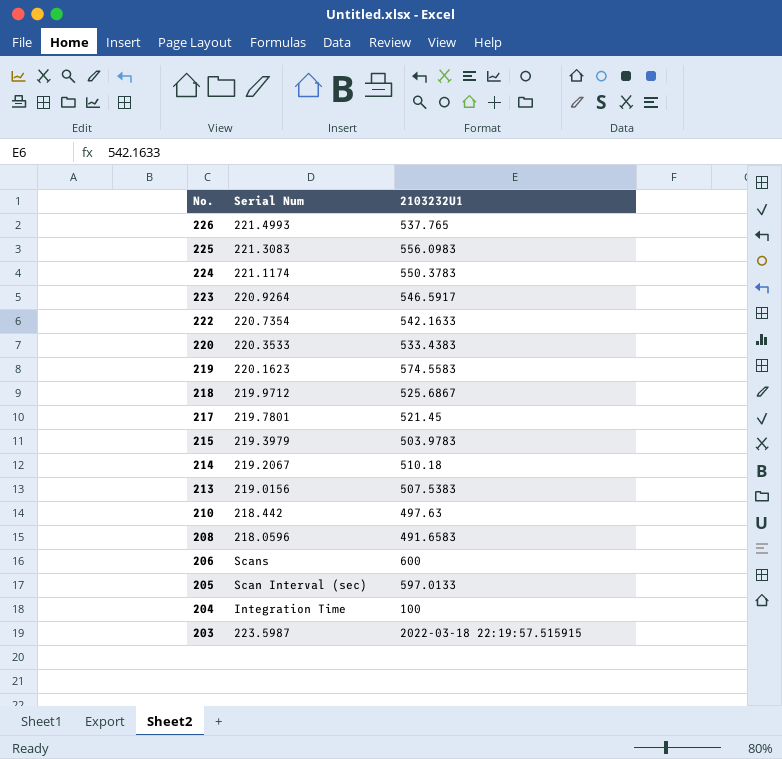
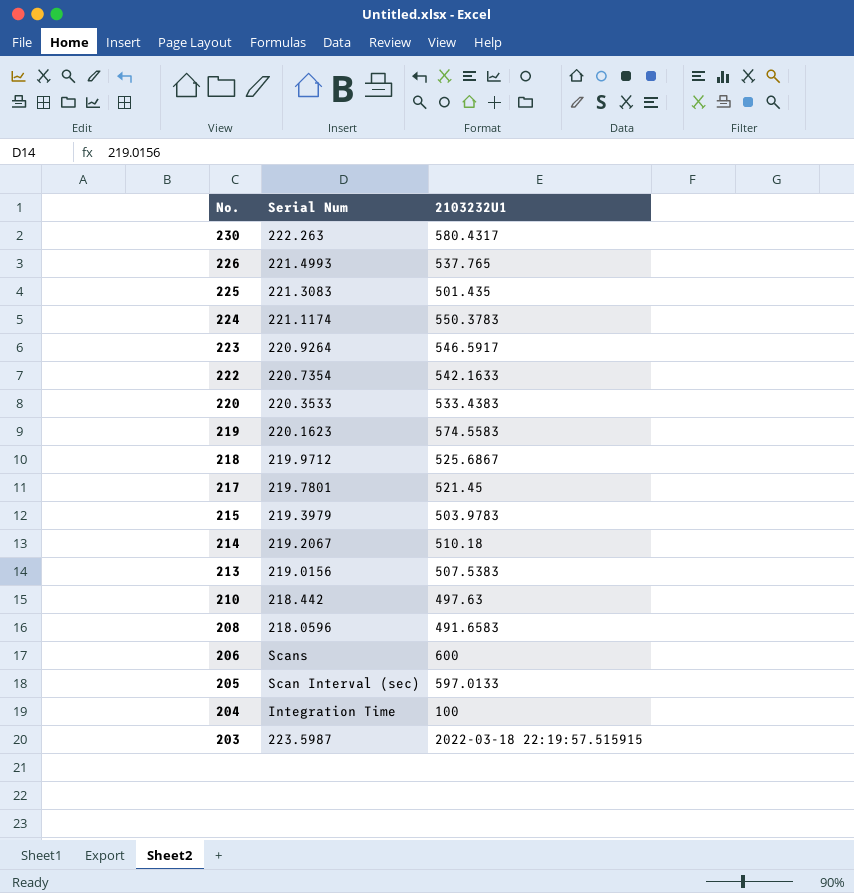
row 230: none -> 222.263 | 580.4317
225 | 2103232U1: 556.0983 -> 501.435

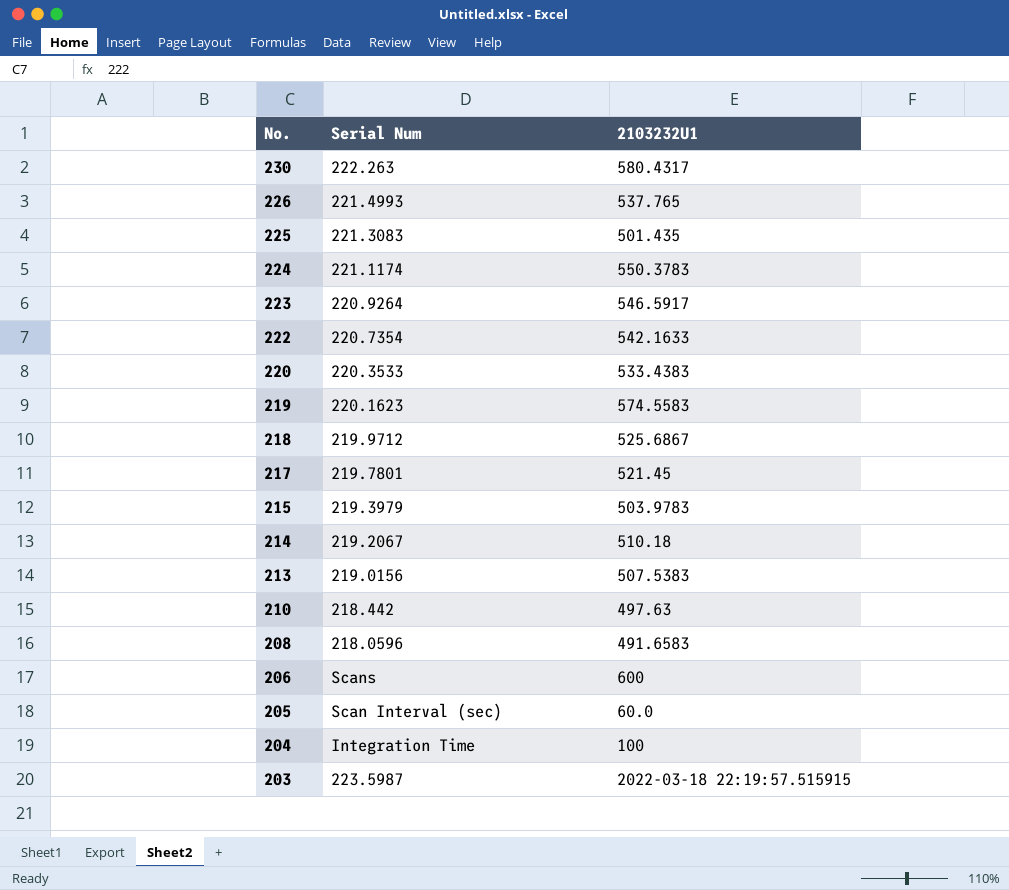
205 | 2103232U1: 597.0133 -> 60.0

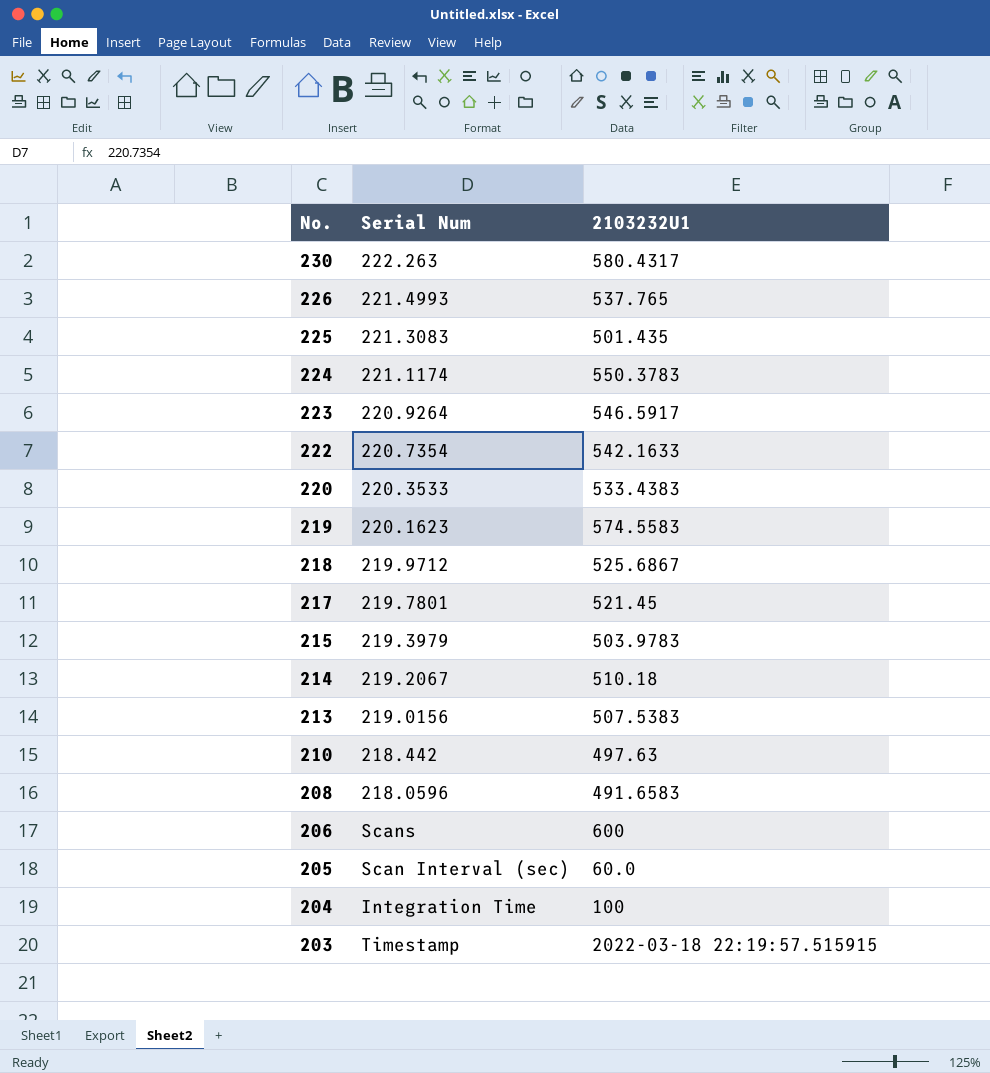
203 | Serial Num: 223.5987 -> Timestamp

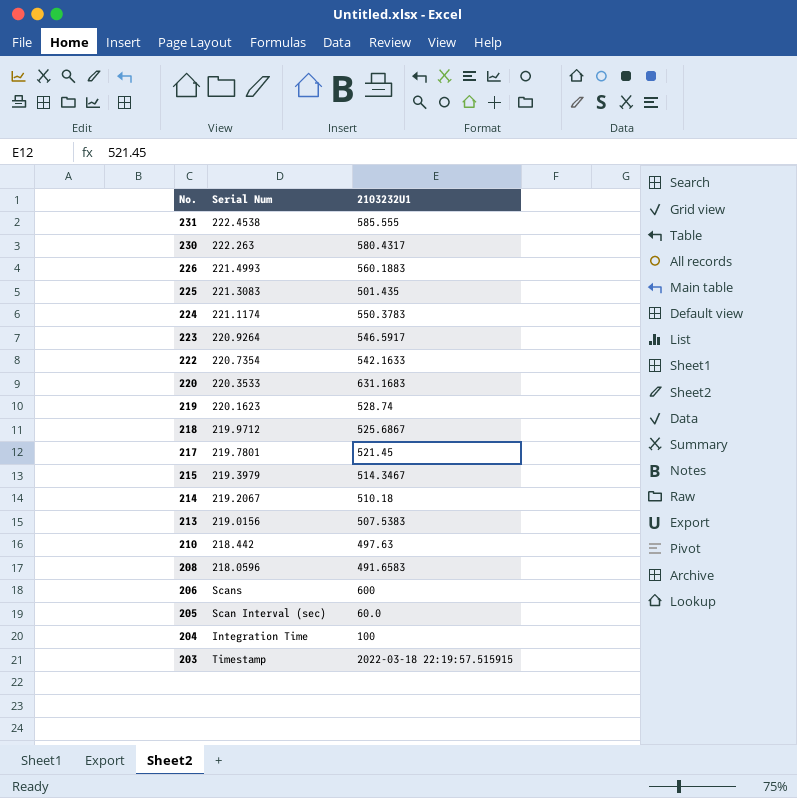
row 231: none -> 222.4538 | 585.555
226 | 2103232U1: 537.765 -> 560.1883
220 | 2103232U1: 533.4383 -> 631.1683
219 | 2103232U1: 574.5583 -> 528.74
215 | 2103232U1: 503.9783 -> 514.3467

